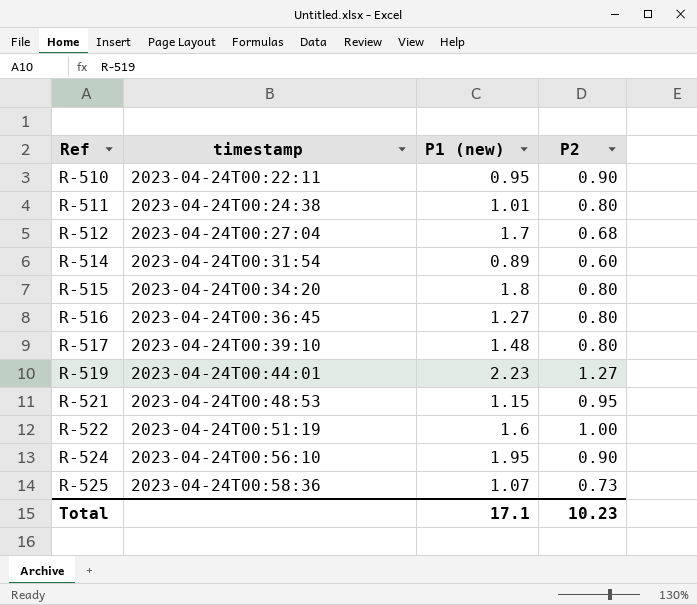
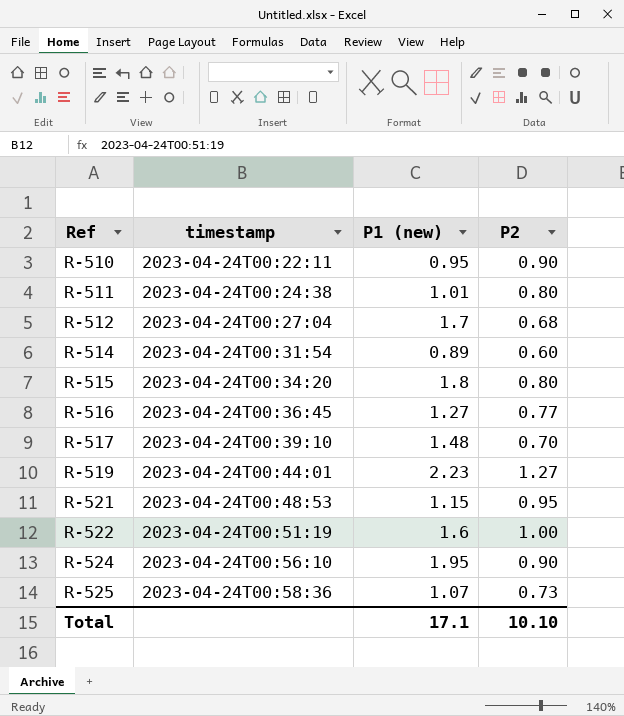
R-516 | P2: 0.80 -> 0.77
R-517 | P2: 0.80 -> 0.70
Total | P2: 10.23 -> 10.10

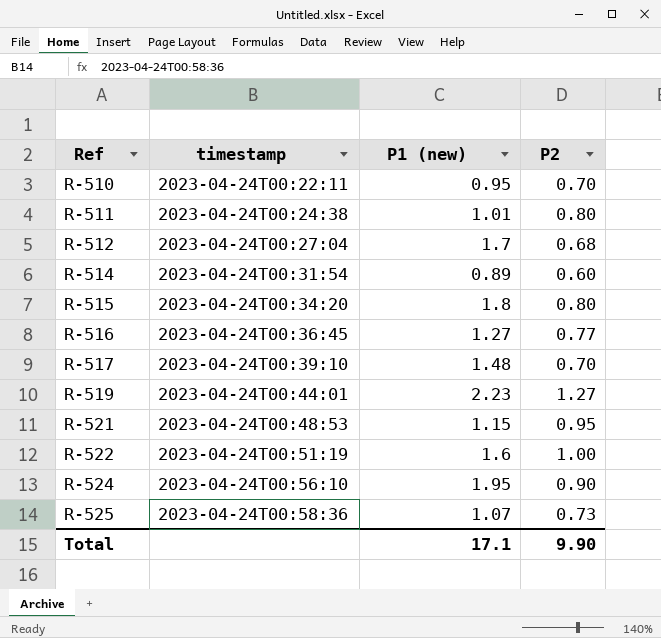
R-510 | P2: 0.90 -> 0.70
Total | P2: 10.10 -> 9.90

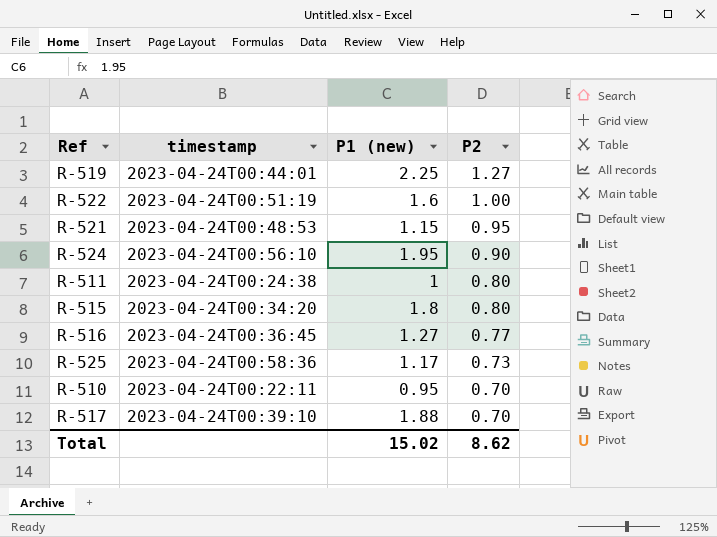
row order: Ref ascending -> P2 descending
row R-512: 2023-04-24T00:27:04 | 1.7 | 0.68 -> none
row R-514: 2023-04-24T00:31:54 | 0.89 | 0.60 -> none
R-519 | P1 (new): 2.23 -> 2.25
R-511 | P1 (new): 1.01 -> 1
R-525 | P1 (new): 1.07 -> 1.17
R-517 | P1 (new): 1.48 -> 1.88
Total | P1 (new): 17.1 -> 15.02
Total | P2: 9.90 -> 8.62

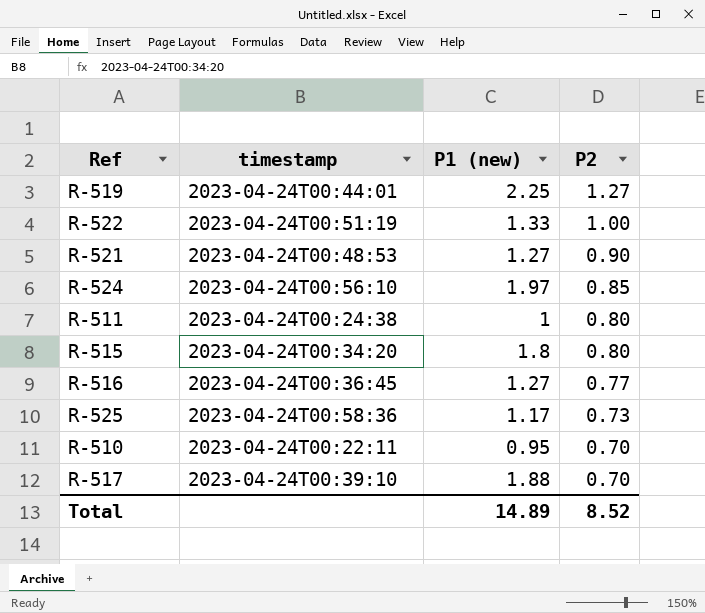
R-522 | P1 (new): 1.6 -> 1.33
R-521 | P1 (new): 1.15 -> 1.27
R-521 | P2: 0.95 -> 0.90
R-524 | P1 (new): 1.95 -> 1.97
R-524 | P2: 0.90 -> 0.85
Total | P1 (new): 15.02 -> 14.89
Total | P2: 8.62 -> 8.52

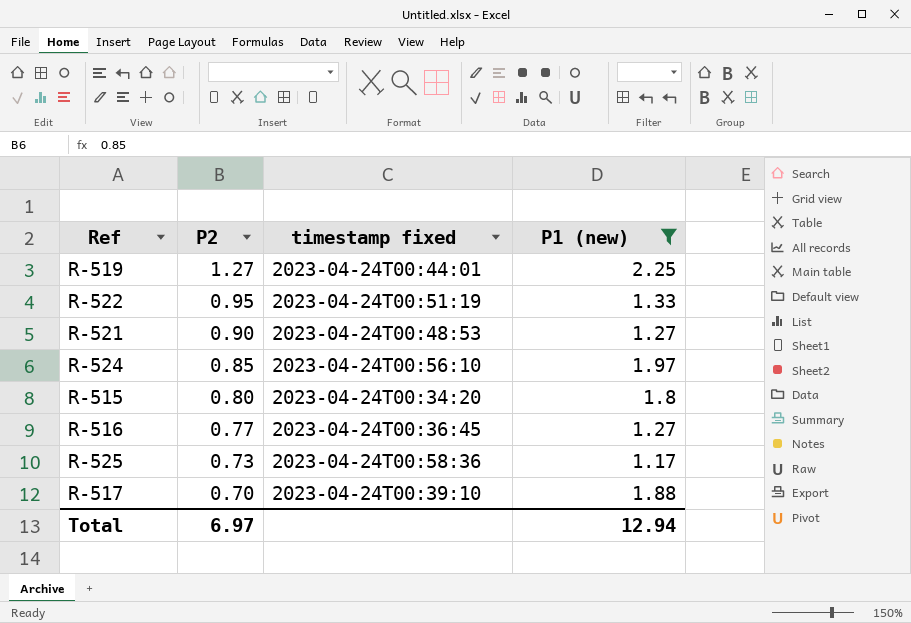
filter: none -> P1 (new) >= 1.17
column P2 | position: 4 -> 2
column name: timestamp -> timestamp fixed
R-522 | P2: 1.00 -> 0.95
Total | P2: 8.52 -> 6.97
Total | P1 (new): 14.89 -> 12.94

